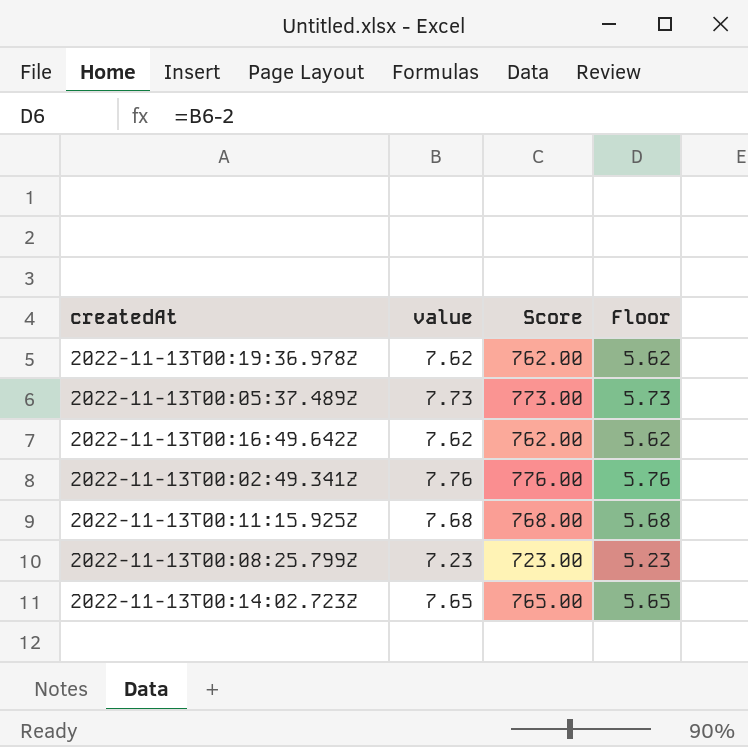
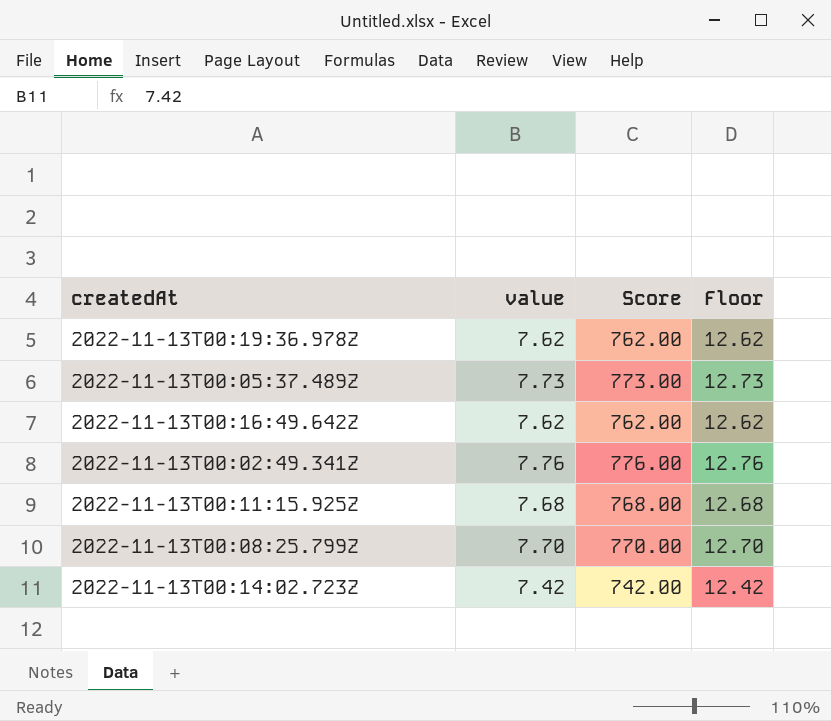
column Floor | formula: [value] - 2 -> [value] + 5
2022-11-13T00:08:25.799Z | value: 7.23 -> 7.70
2022-11-13T00:08:25.799Z | Score: 723.00 -> 770.00
2022-11-13T00:14:02.723Z | value: 7.65 -> 7.42
2022-11-13T00:14:02.723Z | Score: 765.00 -> 742.00

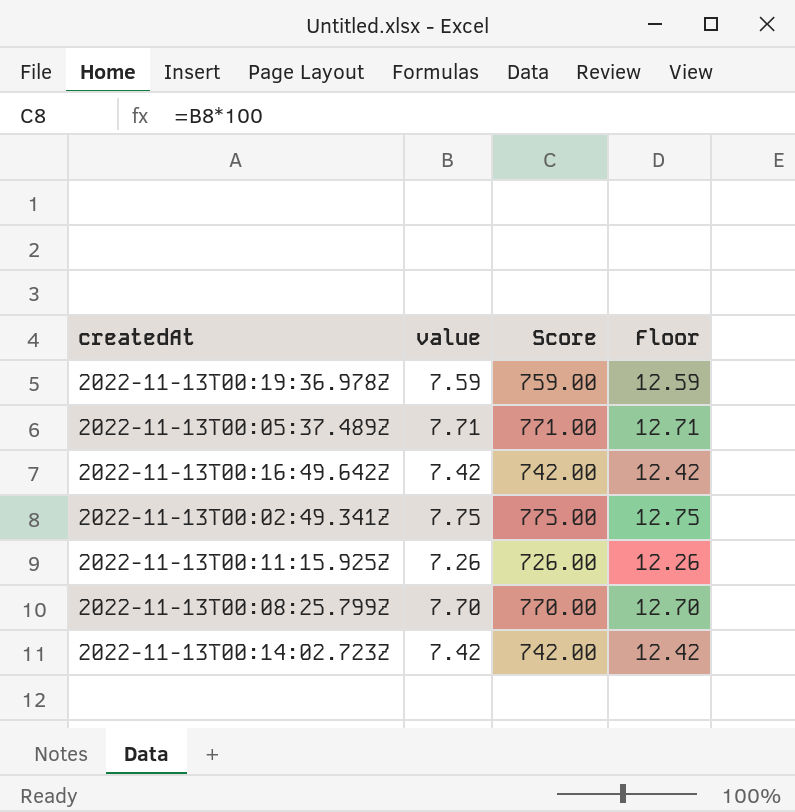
2022-11-13T00:19:36.978Z | value: 7.62 -> 7.59
2022-11-13T00:19:36.978Z | Score: 762.00 -> 759.00
2022-11-13T00:19:36.978Z | Floor: 12.62 -> 12.59
2022-11-13T00:05:37.489Z | value: 7.73 -> 7.71
2022-11-13T00:05:37.489Z | Score: 773.00 -> 771.00
2022-11-13T00:05:37.489Z | Floor: 12.73 -> 12.71
2022-11-13T00:16:49.642Z | value: 7.62 -> 7.42
2022-11-13T00:16:49.642Z | Score: 762.00 -> 742.00
2022-11-13T00:16:49.642Z | Floor: 12.62 -> 12.42
2022-11-13T00:02:49.341Z | value: 7.76 -> 7.75
2022-11-13T00:02:49.341Z | Score: 776.00 -> 775.00
2022-11-13T00:02:49.341Z | Floor: 12.76 -> 12.75
2022-11-13T00:11:15.925Z | value: 7.68 -> 7.26
2022-11-13T00:11:15.925Z | Score: 768.00 -> 726.00
2022-11-13T00:11:15.925Z | Floor: 12.68 -> 12.26

